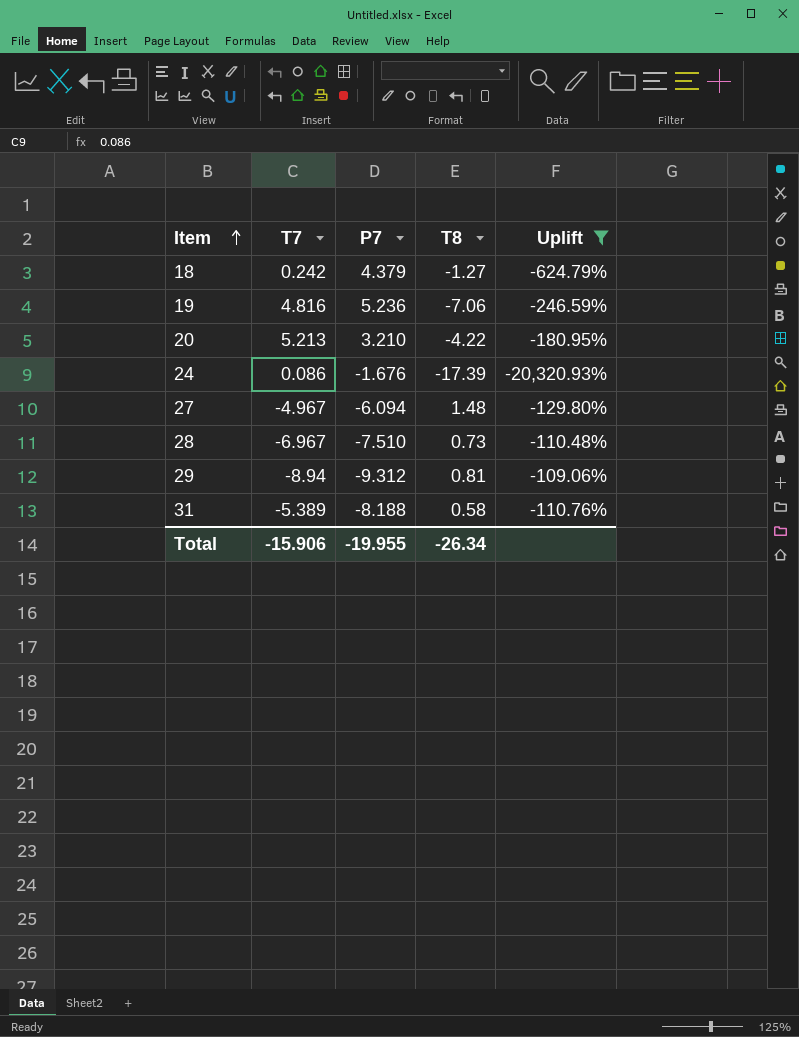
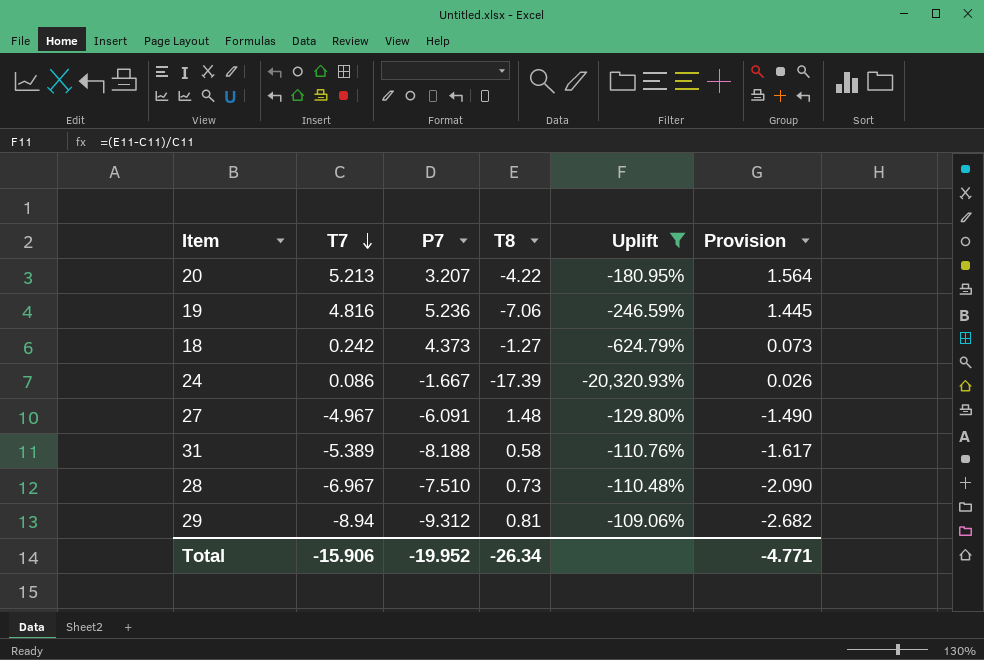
row order: Item ascending -> T7 descending
column Provision | formula: none -> [T7] * 0.3
20 | P7: 3.210 -> 3.207
18 | P7: 4.379 -> 4.373
24 | P7: -1.676 -> -1.667
27 | P7: -6.094 -> -6.091
Total | P7: -19.955 -> -19.952

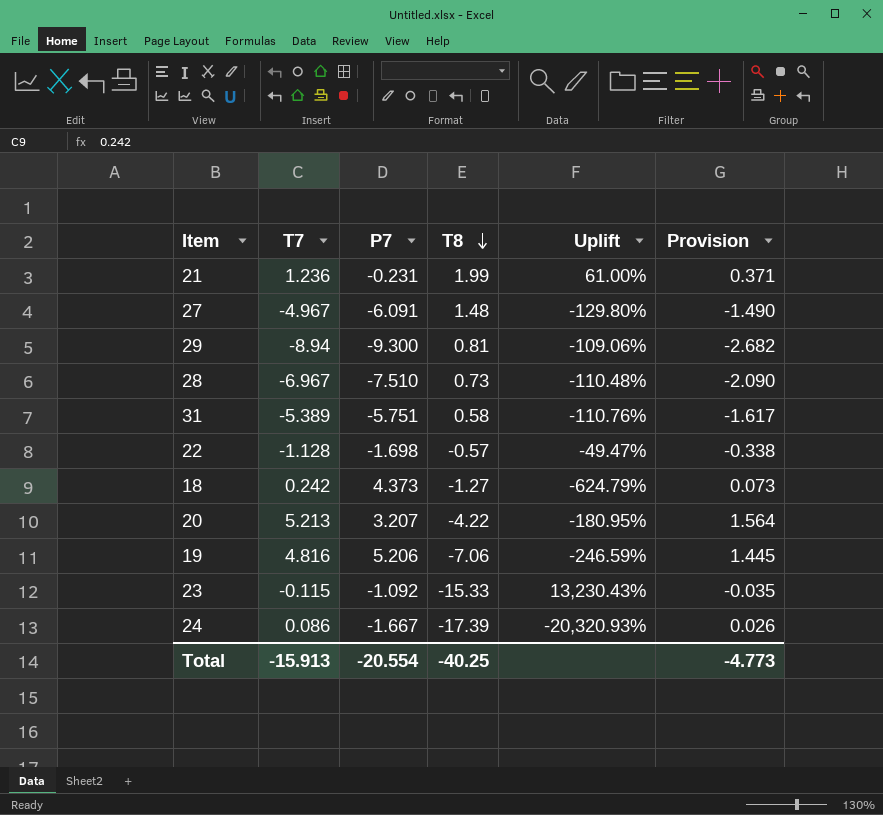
filter: Uplift <= -109.06% -> none
row order: T7 descending -> T8 descending
29 | P7: -9.312 -> -9.300
31 | P7: -8.188 -> -5.751
19 | P7: 5.236 -> 5.206
Total | T7: -15.906 -> -15.913
Total | P7: -19.952 -> -20.554
Total | T8: -26.34 -> -40.25
Total | Provision: -4.771 -> -4.773

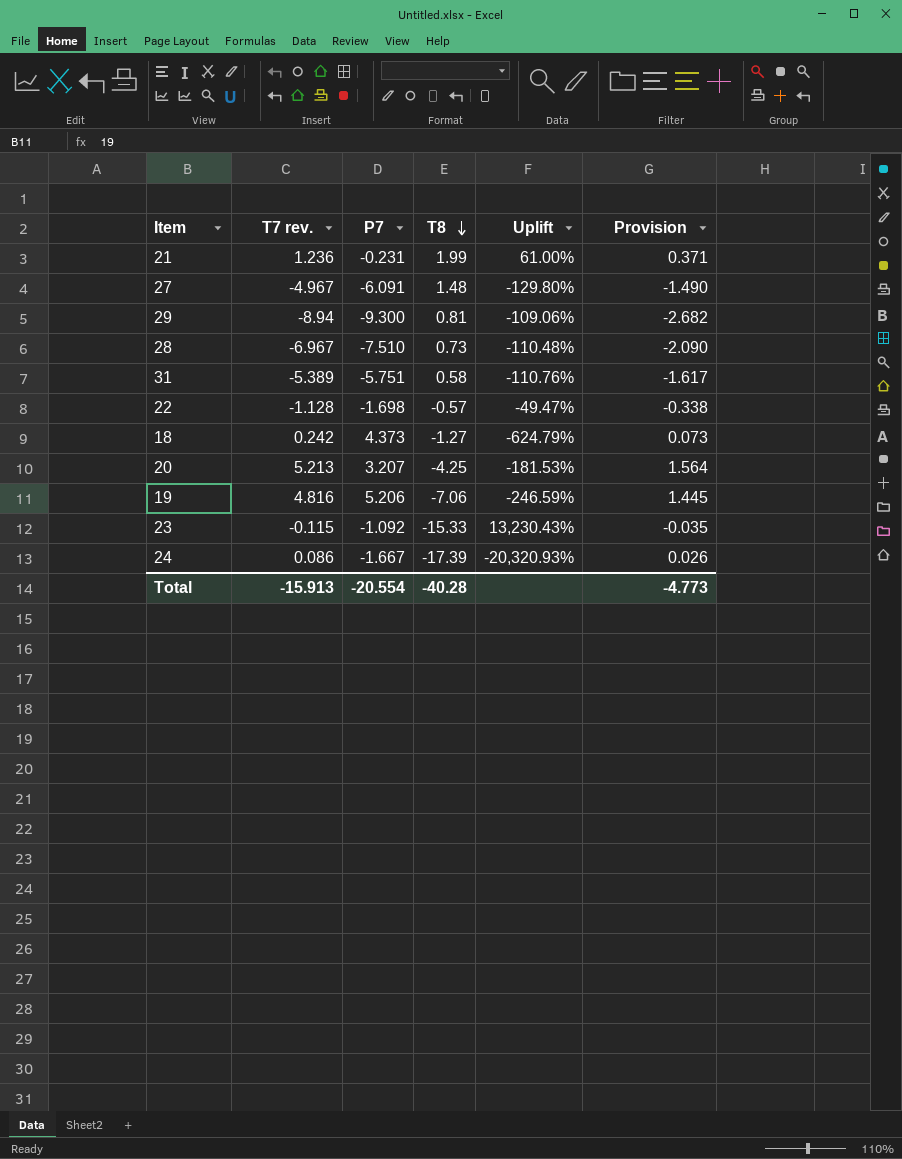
column name: T7 -> T7 rev.
20 | T8: -4.22 -> -4.25
20 | Uplift: -180.95% -> -181.53%
Total | T8: -40.25 -> -40.28

